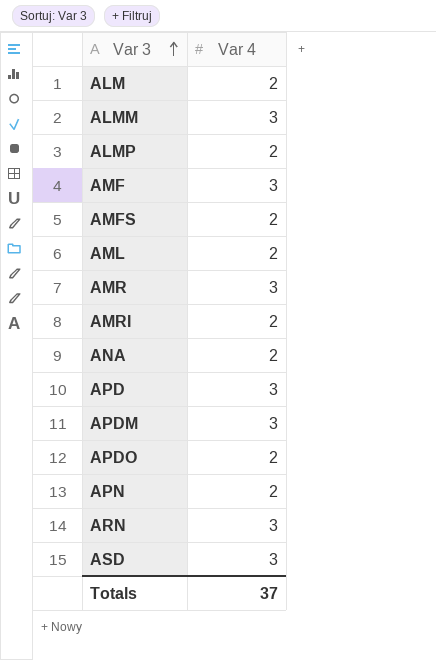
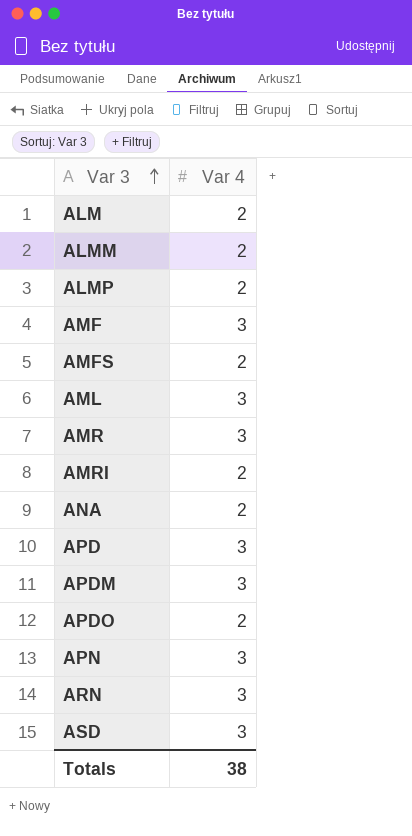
ALMM | Var 4: 3 -> 2
AML | Var 4: 2 -> 3
APN | Var 4: 2 -> 3
Totals | Var 4: 37 -> 38

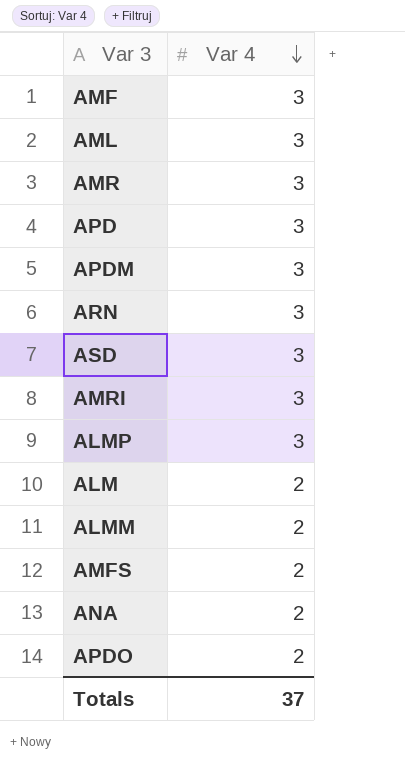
row order: Var 3 ascending -> Var 4 descending
row APN: 3 -> none
AMRI | Var 4: 2 -> 3
ALMP | Var 4: 2 -> 3
Totals | Var 4: 38 -> 37

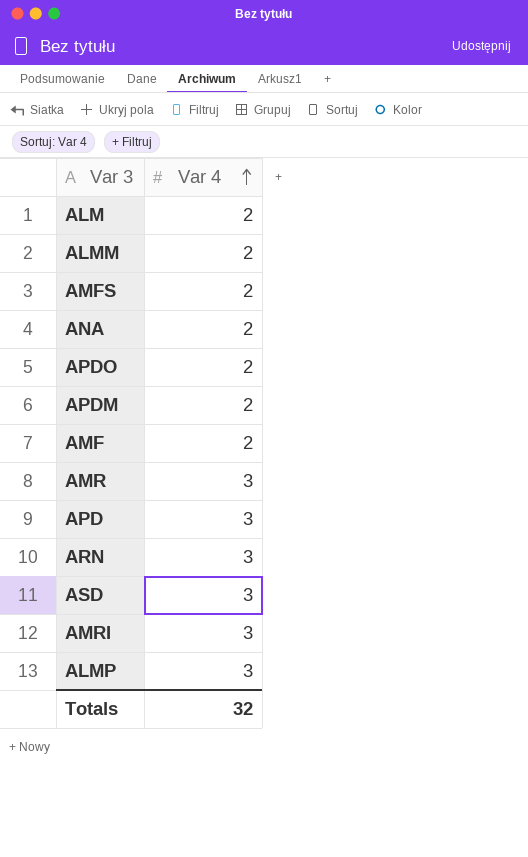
row order: Var 4 descending -> Var 4 ascending
row AML: 3 -> none
APDM | Var 4: 3 -> 2
AMF | Var 4: 3 -> 2
Totals | Var 4: 37 -> 32

